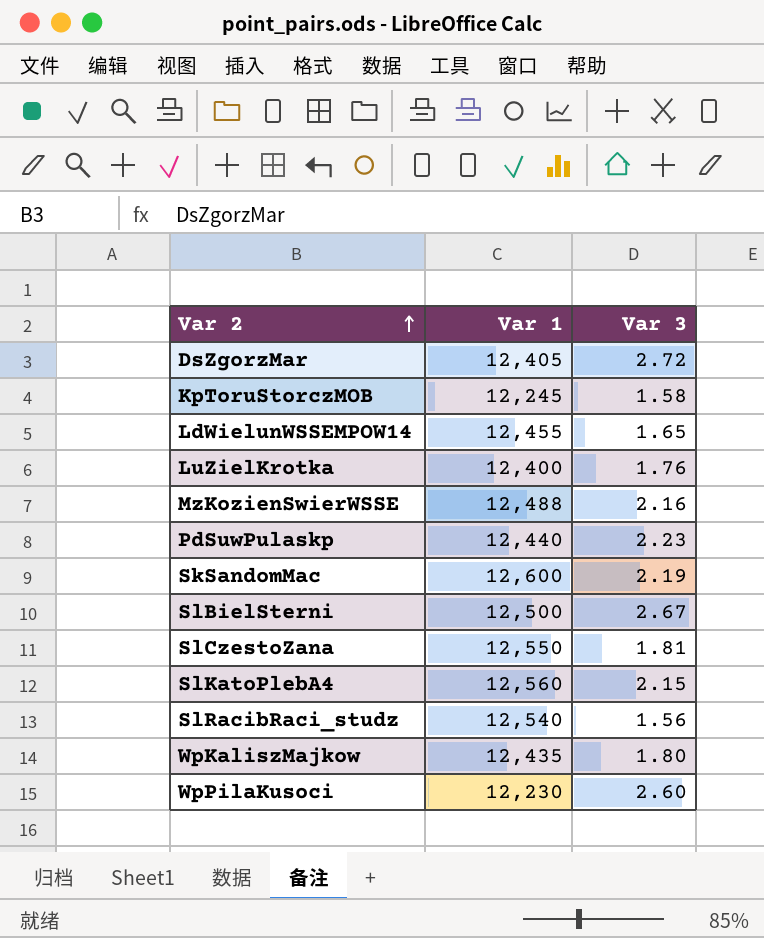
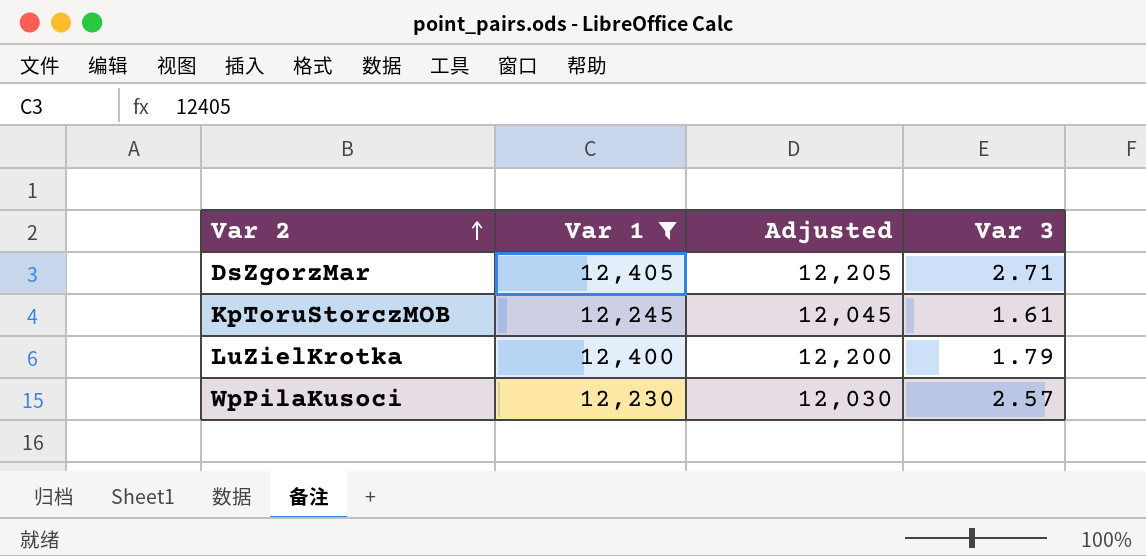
filter: none -> Var 1 <= 12,405
column Adjusted | formula: none -> [Var 1] - 200
DsZgorzMar | Var 3: 2.72 -> 2.71
KpToruStorczMOB | Var 3: 1.58 -> 1.61
LuZielKrotka | Var 3: 1.76 -> 1.79
WpPilaKusoci | Var 3: 2.60 -> 2.57

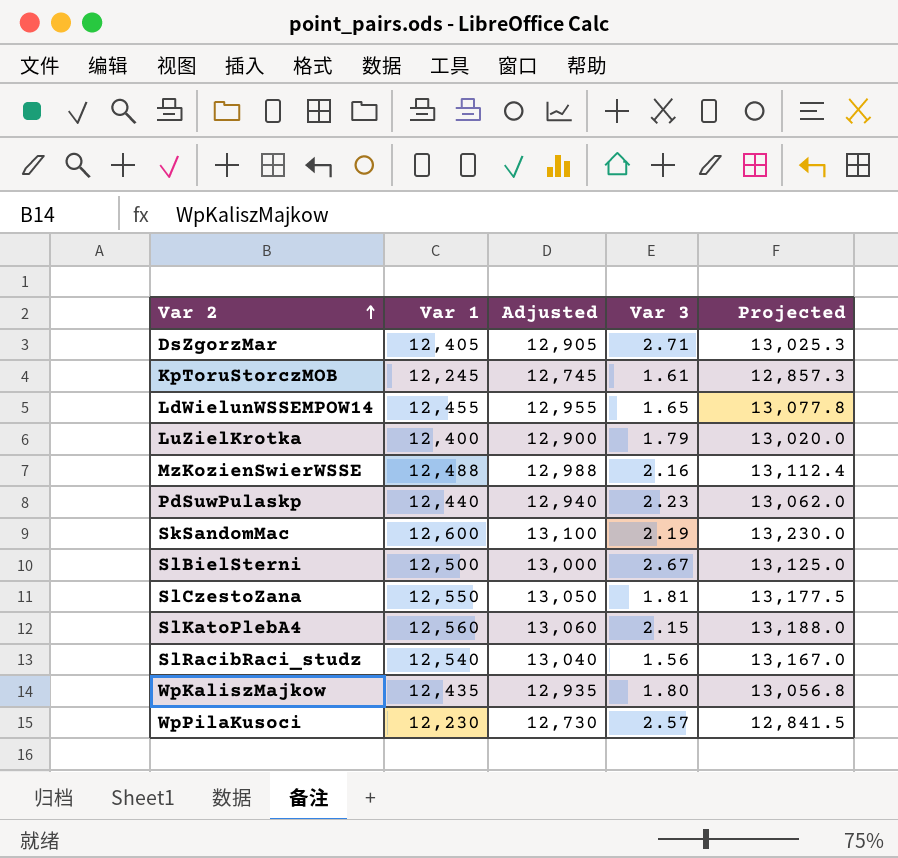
filter: Var 1 <= 12,405 -> none
column Adjusted | formula: [Var 1] - 200 -> [Var 1] + 500
column Projected | formula: none -> [Var 1] * 1.05

